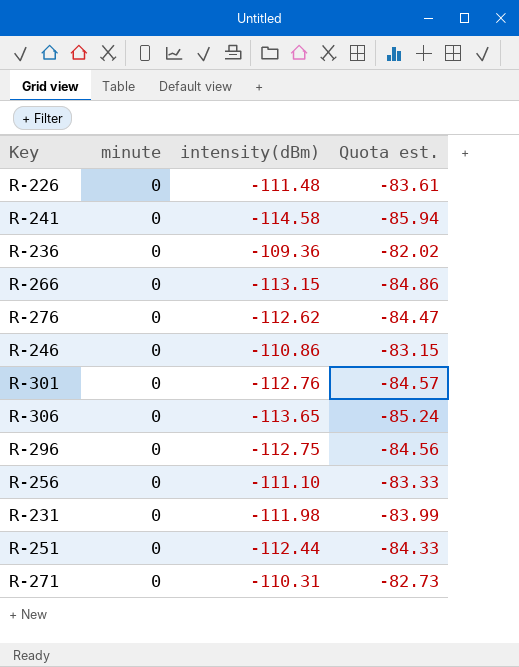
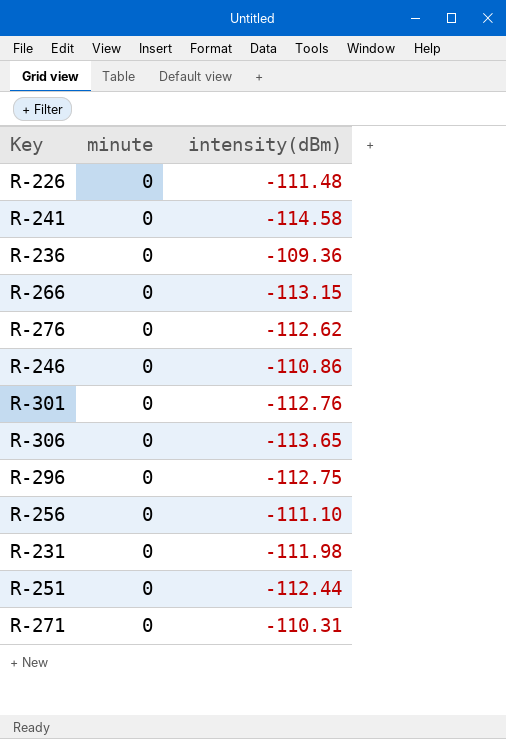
column Quota est. | formula: [intensity(dBm)] * 0.75 -> none

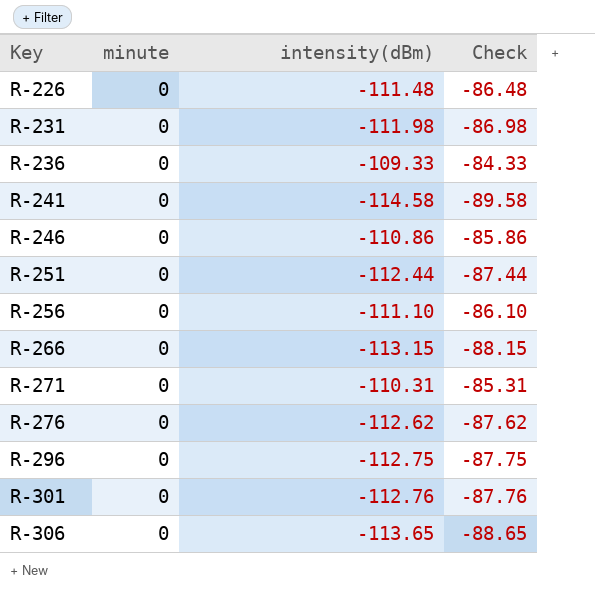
row order: none -> Key ascending
column Check | formula: none -> [intensity(dBm)] + 25
R-236 | intensity(dBm): -109.36 -> -109.33

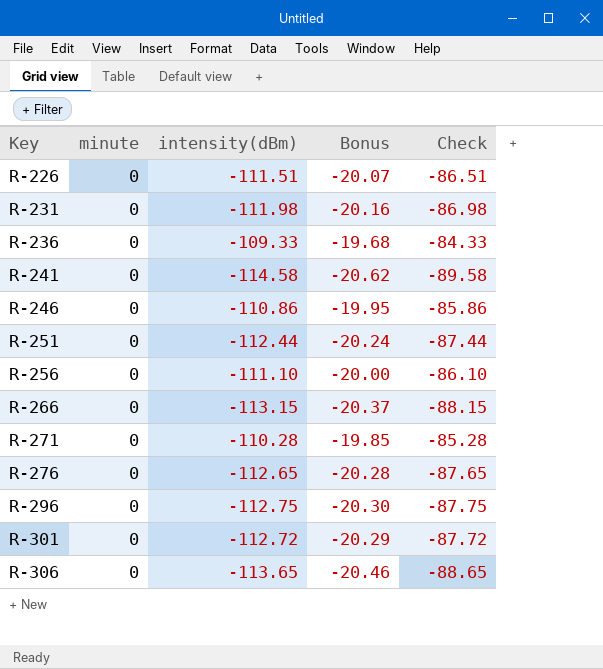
column Bonus | formula: none -> [intensity(dBm)] * 0.18
R-226 | intensity(dBm): -111.48 -> -111.51
R-226 | Check: -86.48 -> -86.51
R-271 | intensity(dBm): -110.31 -> -110.28
R-271 | Check: -85.31 -> -85.28
R-276 | intensity(dBm): -112.62 -> -112.65
R-276 | Check: -87.62 -> -87.65
R-301 | intensity(dBm): -112.76 -> -112.72
R-301 | Check: -87.76 -> -87.72

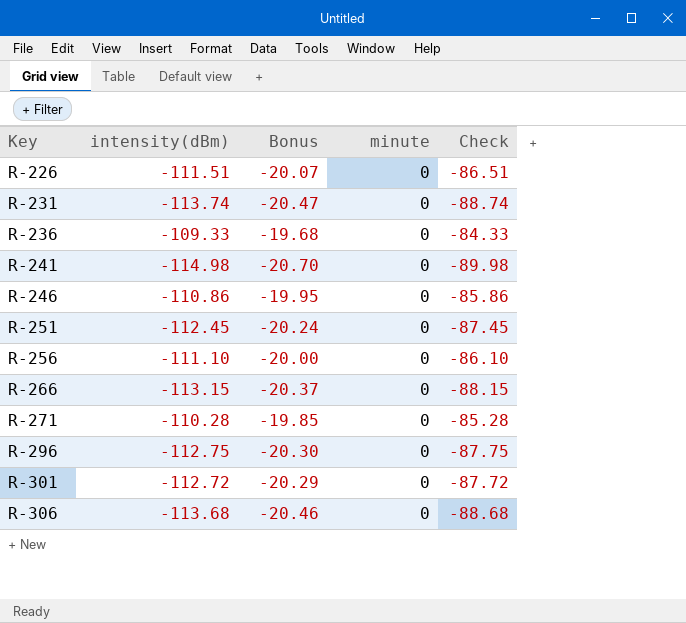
column minute | position: 2 -> 4
row R-276: 0 | -112.65 | -20.28 | -87.65 -> none
R-231 | intensity(dBm): -111.98 -> -113.74
R-231 | Bonus: -20.16 -> -20.47
R-231 | Check: -86.98 -> -88.74
R-241 | intensity(dBm): -114.58 -> -114.98
R-241 | Bonus: -20.62 -> -20.70
R-241 | Check: -89.58 -> -89.98
R-251 | intensity(dBm): -112.44 -> -112.45
R-251 | Check: -87.44 -> -87.45
R-306 | intensity(dBm): -113.65 -> -113.68
R-306 | Check: -88.65 -> -88.68

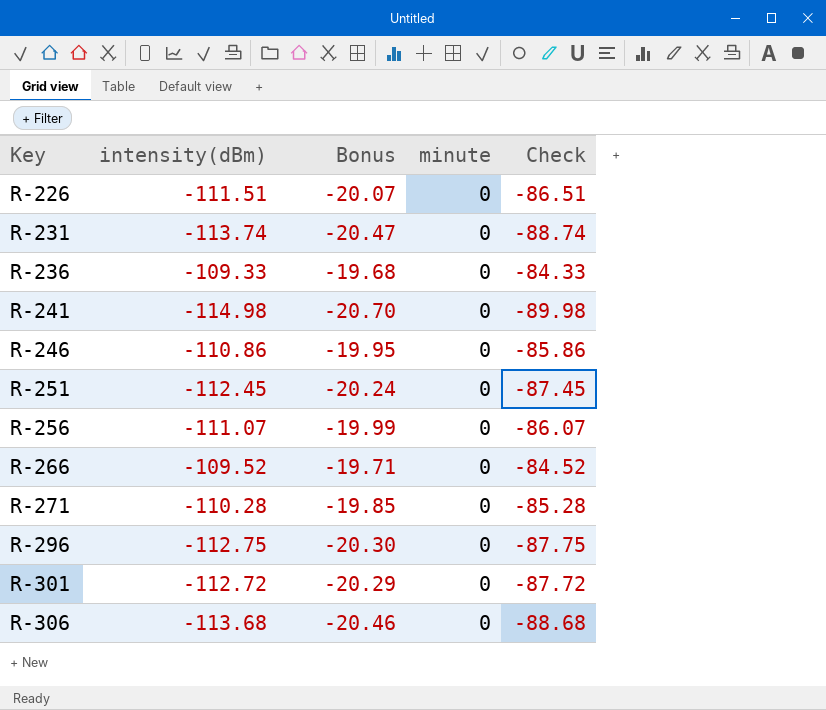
R-256 | intensity(dBm): -111.10 -> -111.07
R-256 | Bonus: -20.00 -> -19.99
R-256 | Check: -86.10 -> -86.07
R-266 | intensity(dBm): -113.15 -> -109.52
R-266 | Bonus: -20.37 -> -19.71
R-266 | Check: -88.15 -> -84.52

